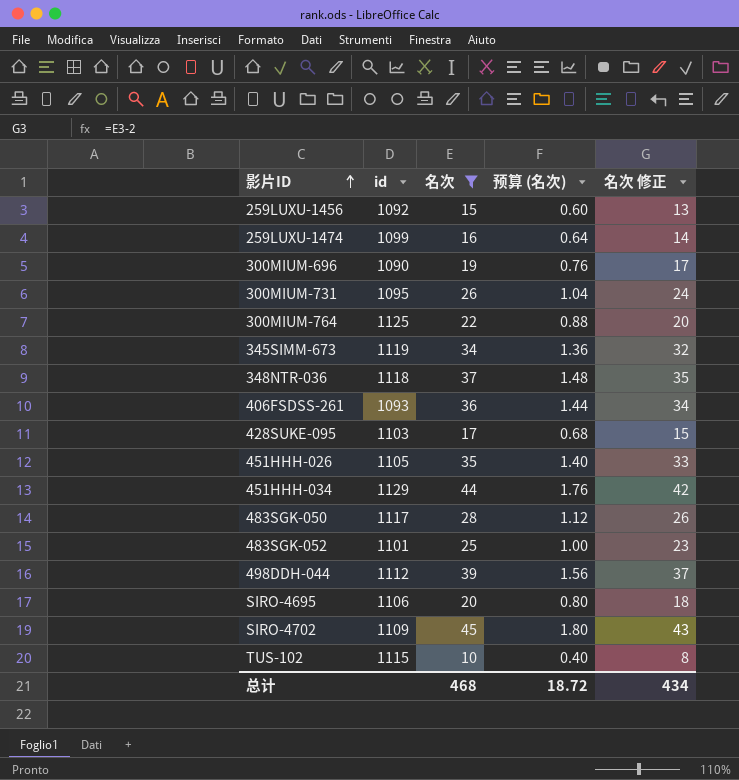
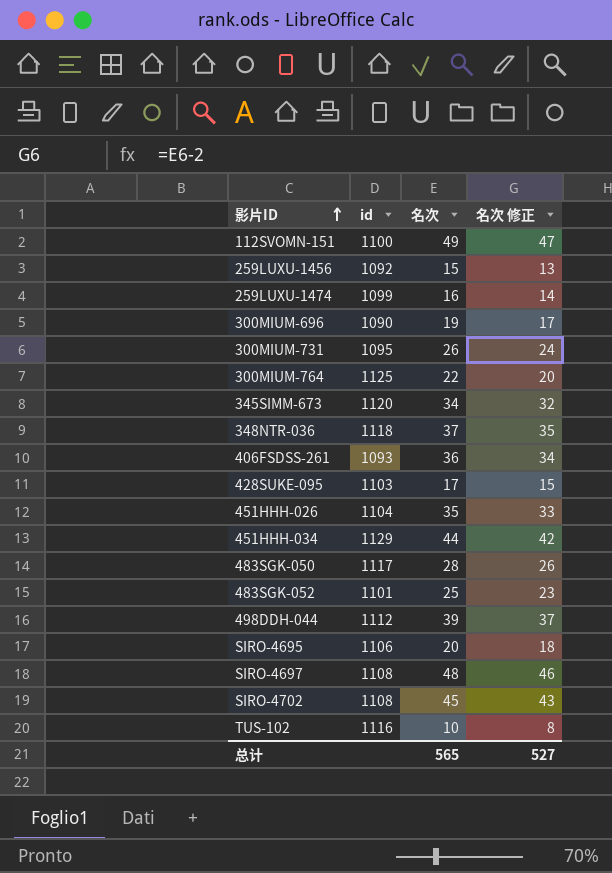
filter: 名次 <= 45 -> none
column 预算 (名次) | formula: [名次] * 0.04 -> none
345SIMM-673 | id: 1119 -> 1120
451HHH-026 | id: 1105 -> 1104
SIRO-4702 | id: 1109 -> 1108
TUS-102 | id: 1115 -> 1116
总计 | 名次: 468 -> 565
总计 | 名次 修正: 434 -> 527

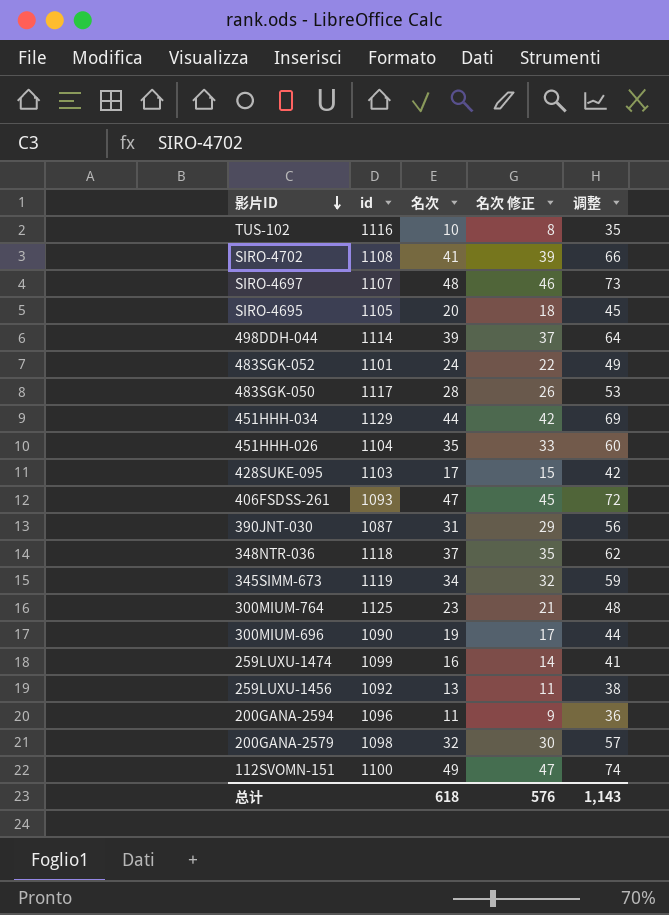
row order: 影片ID ascending -> 影片ID descending
column 调整 | formula: none -> [名次] + 25
row 300MIUM-731: 1095 | 26 | 24 -> none
SIRO-4702 | 名次: 45 -> 41
SIRO-4702 | 名次 修正: 43 -> 39
SIRO-4697 | id: 1108 -> 1107
SIRO-4695 | id: 1106 -> 1105
498DDH-044 | id: 1112 -> 1114
483SGK-052 | 名次: 25 -> 24
483SGK-052 | 名次 修正: 23 -> 22
406FSDSS-261 | 名次: 36 -> 47
406FSDSS-261 | 名次 修正: 34 -> 45
row 390JNT-030: none -> 1087 | 31 | 29 | 56
345SIMM-673 | id: 1120 -> 1119
300MIUM-764 | 名次: 22 -> 23
300MIUM-764 | 名次 修正: 20 -> 21
259LUXU-1456 | 名次: 15 -> 13
259LUXU-1456 | 名次 修正: 13 -> 11
row 200GANA-2594: none -> 1096 | 11 | 9 | 36
row 200GANA-2579: none -> 1098 | 32 | 30 | 57
总计 | 名次: 565 -> 618
总计 | 名次 修正: 527 -> 576

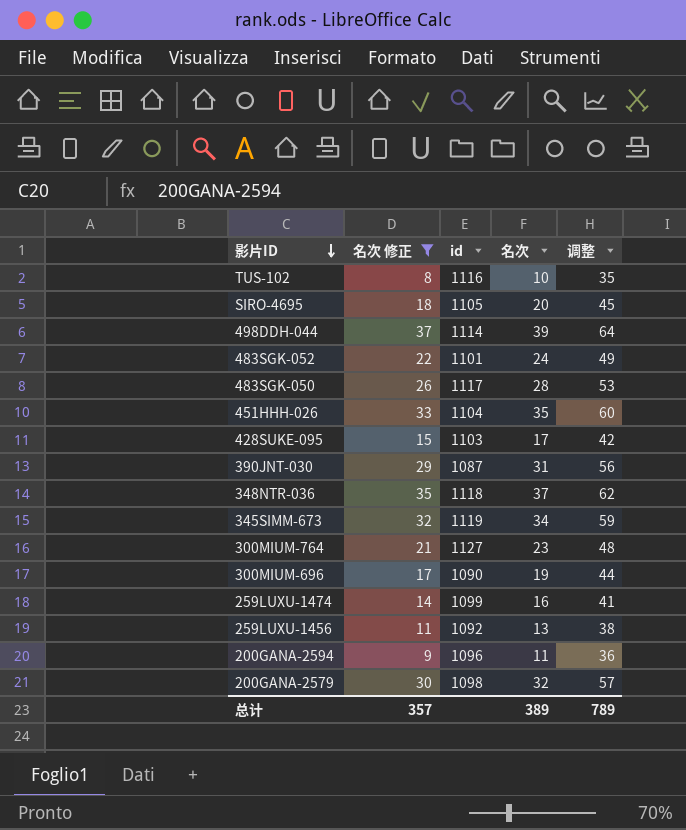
filter: none -> 名次 修正 <= 37
column 名次 修正 | position: 4 -> 2
300MIUM-764 | id: 1125 -> 1127
总计 | 名次 修正: 576 -> 357
总计 | 名次: 618 -> 389
总计 | 调整: 1,143 -> 789

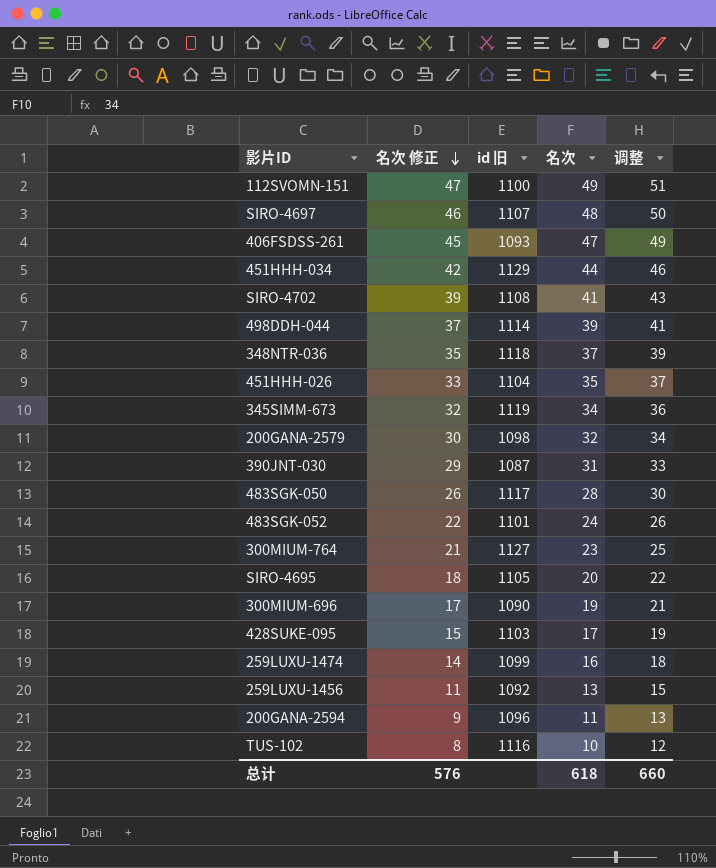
filter: 名次 修正 <= 37 -> none
row order: 影片ID descending -> 名次 修正 descending
column name: id -> id 旧
column 调整 | formula: [名次] + 25 -> [名次] + 2
总计 | 名次 修正: 357 -> 576
总计 | 名次: 389 -> 618
总计 | 调整: 789 -> 660

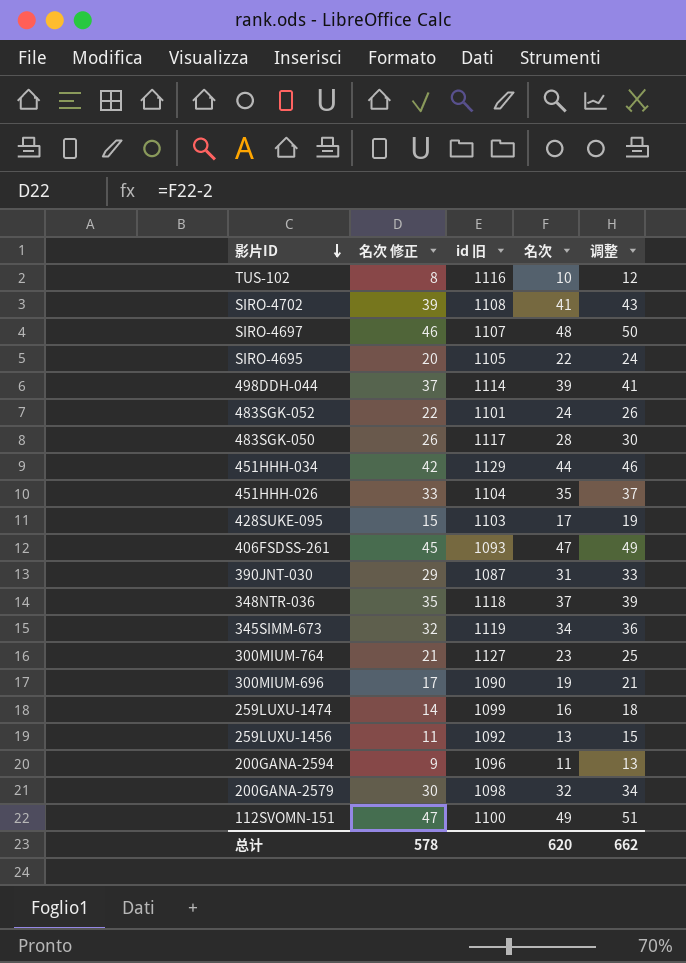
row order: 名次 修正 descending -> 影片ID descending
SIRO-4695 | 名次 修正: 18 -> 20
SIRO-4695 | 名次: 20 -> 22
SIRO-4695 | 调整: 22 -> 24
总计 | 名次 修正: 576 -> 578
总计 | 名次: 618 -> 620
总计 | 调整: 660 -> 662

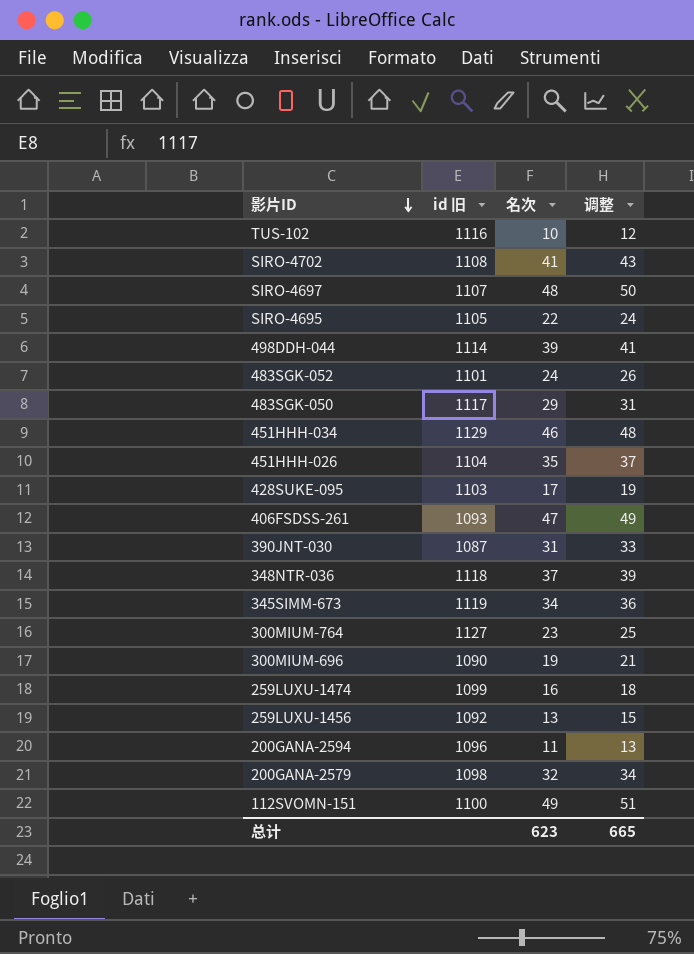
column 名次 修正 | formula: [名次] - 2 -> none
483SGK-050 | 名次: 28 -> 29
483SGK-050 | 调整: 30 -> 31
451HHH-034 | 名次: 44 -> 46
451HHH-034 | 调整: 46 -> 48
总计 | 名次: 620 -> 623
总计 | 调整: 662 -> 665

